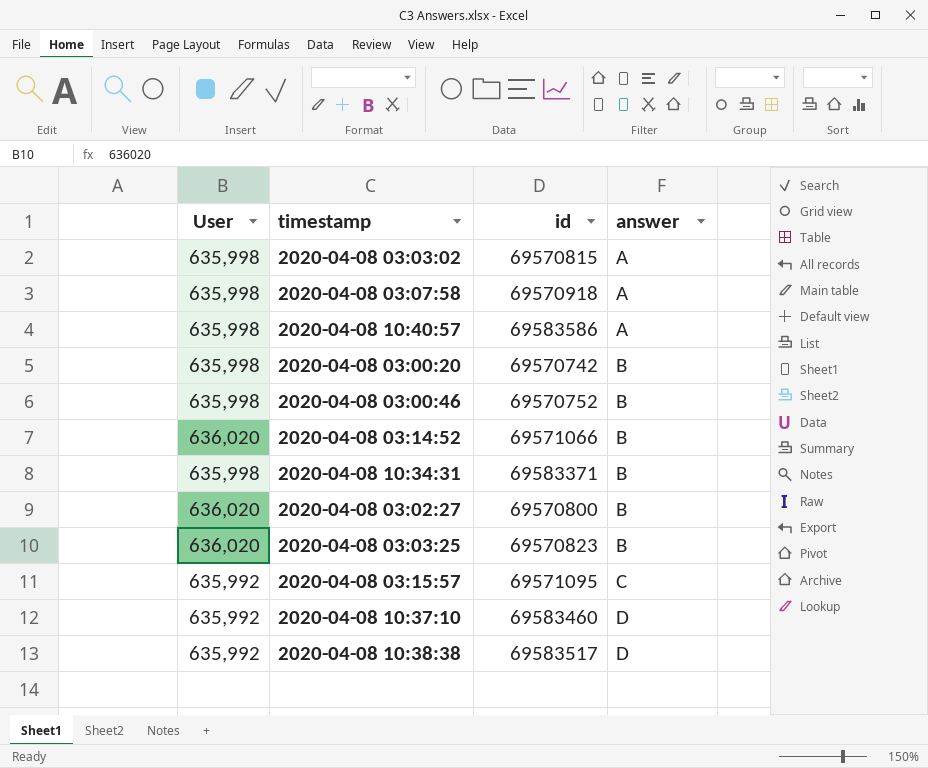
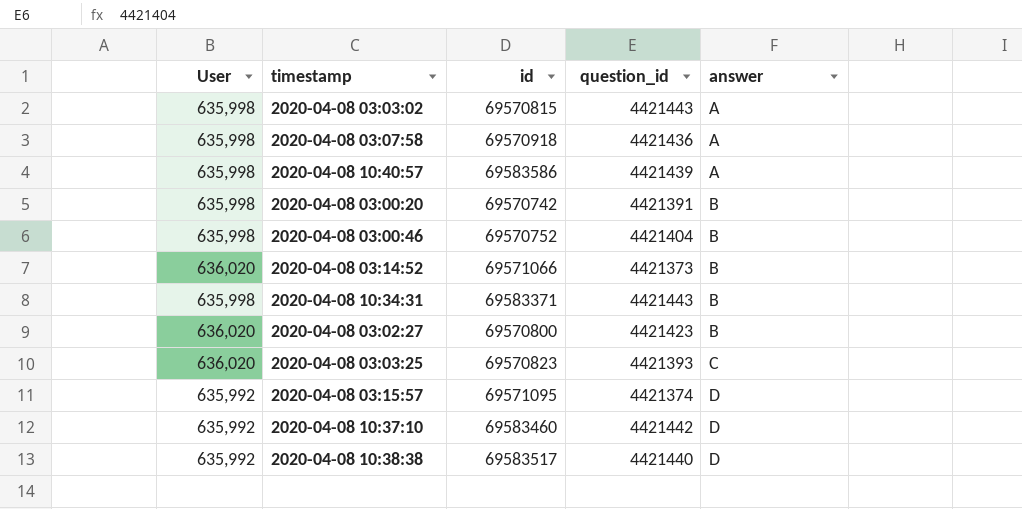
column question_id | position: none -> 4
2020-04-08 03:03:25 | answer: B -> C
2020-04-08 03:15:57 | answer: C -> D

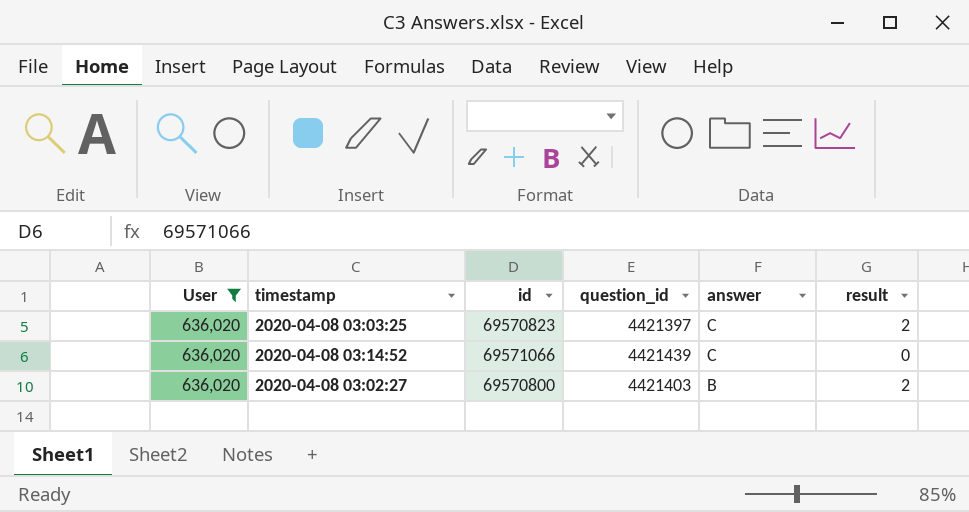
filter: none -> User = 636,020
row order: answer ascending -> answer descending
column result | position: none -> 6
2020-04-08 03:03:25 | question_id: 4421393 -> 4421397
2020-04-08 03:14:52 | question_id: 4421373 -> 4421439
2020-04-08 03:14:52 | answer: B -> C
2020-04-08 03:02:27 | question_id: 4421423 -> 4421403

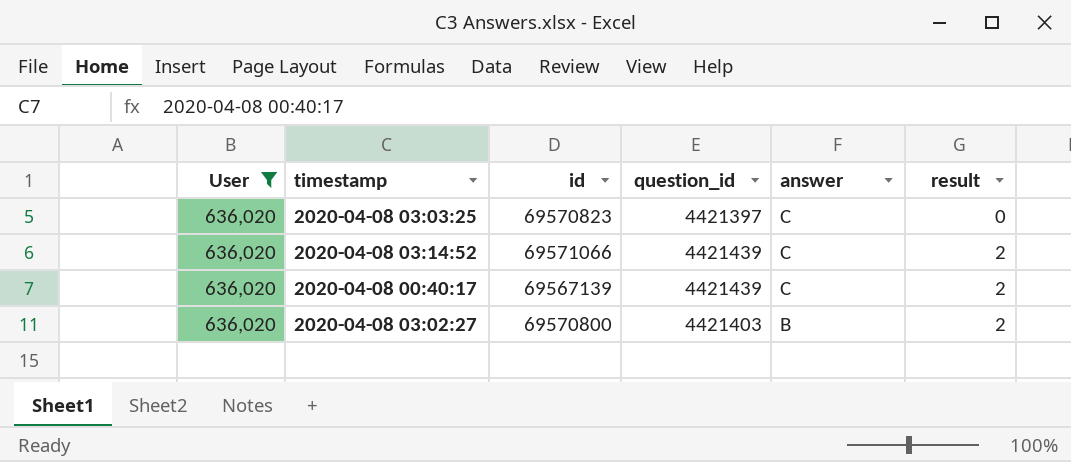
2020-04-08 03:03:25 | result: 2 -> 0
2020-04-08 03:14:52 | result: 0 -> 2
row 2020-04-08 00:40:17: none -> 636,020 | 69567139 | 4421439 | C | 2

